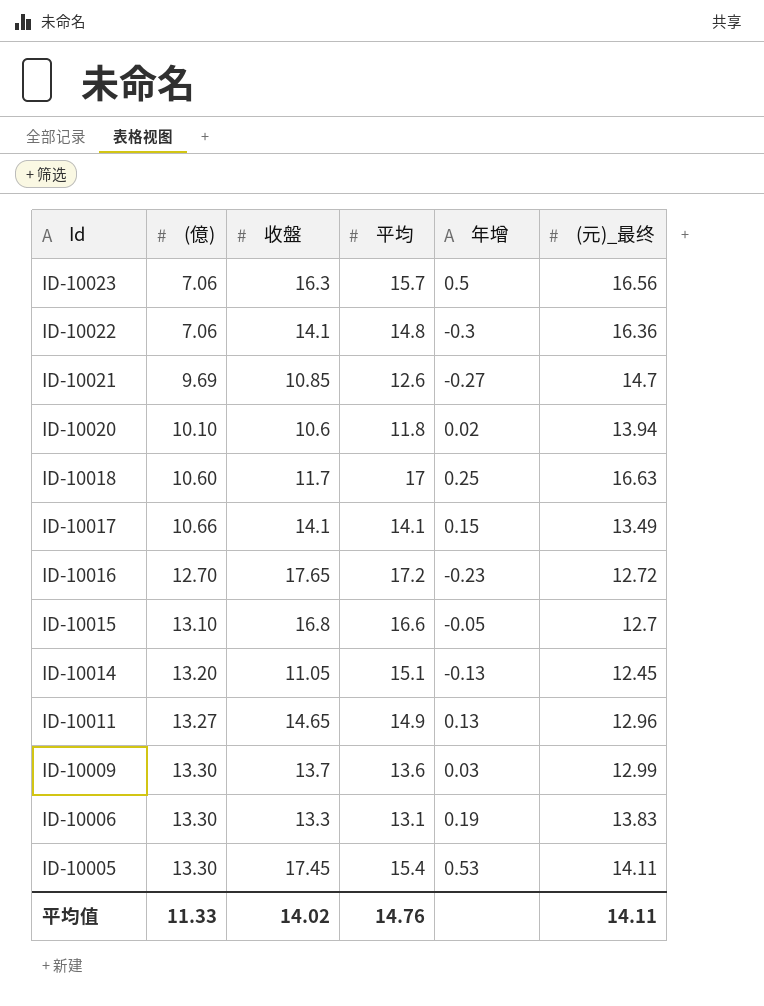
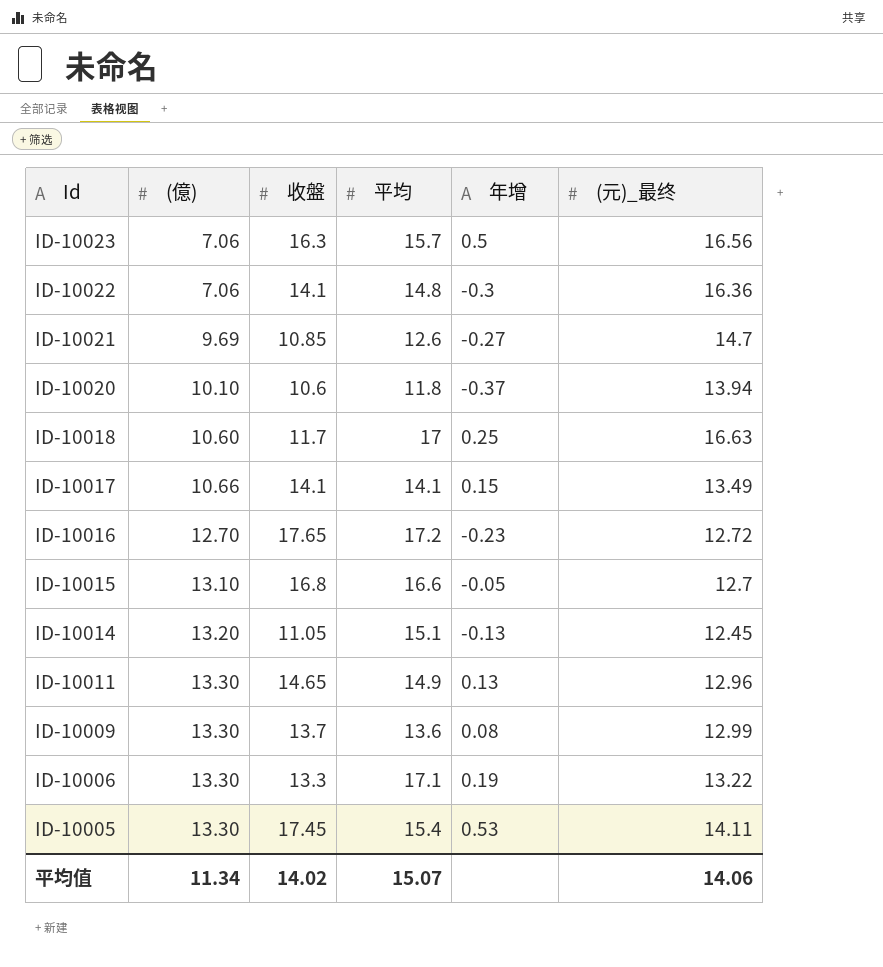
ID-10020 | 年增: 0.02 -> -0.37
ID-10011 | (億): 13.27 -> 13.30
ID-10009 | 年增: 0.03 -> 0.08
ID-10006 | 平均: 13.1 -> 17.1
ID-10006 | (元)_最终: 13.83 -> 13.22
平均值 | (億): 11.33 -> 11.34
平均值 | 平均: 14.76 -> 15.07
平均值 | (元)_最终: 14.11 -> 14.06

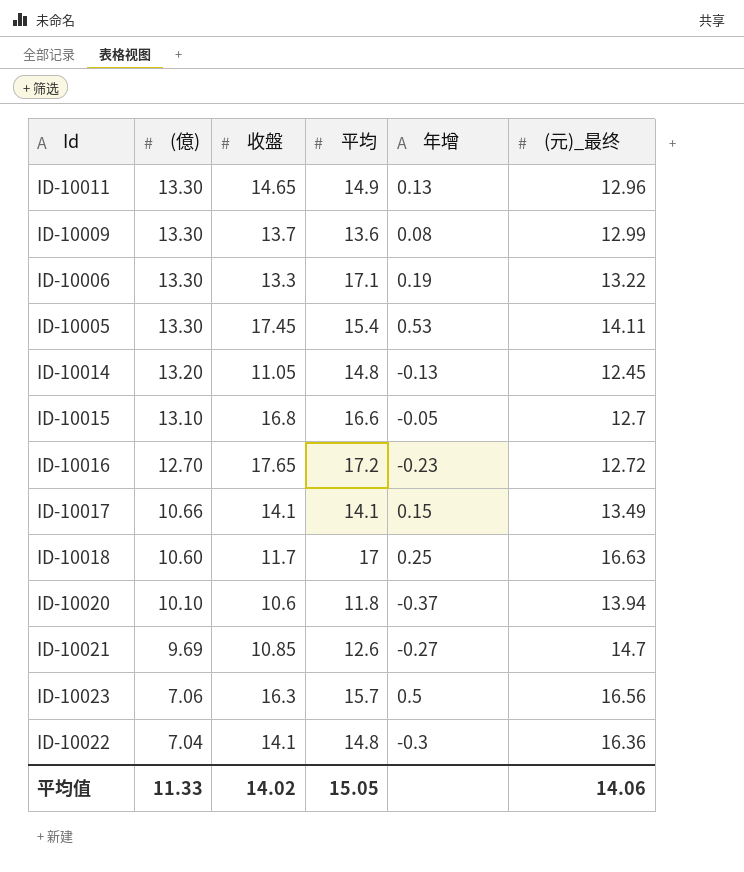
row order: Id descending -> (億) descending
ID-10014 | 平均: 15.1 -> 14.8
ID-10022 | (億): 7.06 -> 7.04
平均值 | (億): 11.34 -> 11.33
平均值 | 平均: 15.07 -> 15.05

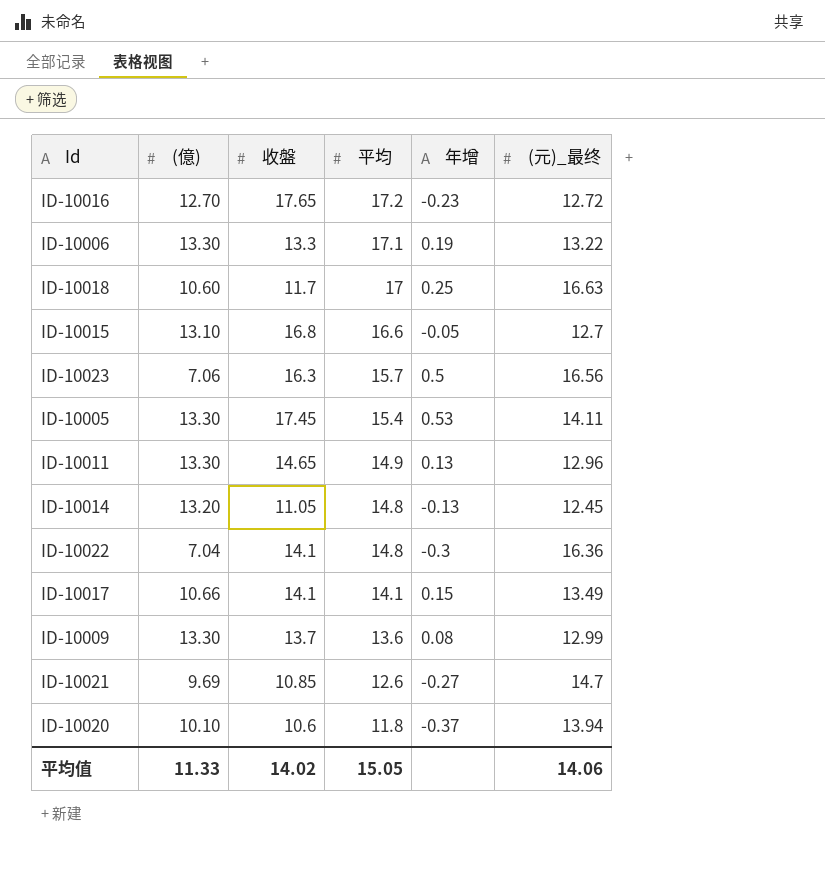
row order: (億) descending -> 平均 descending

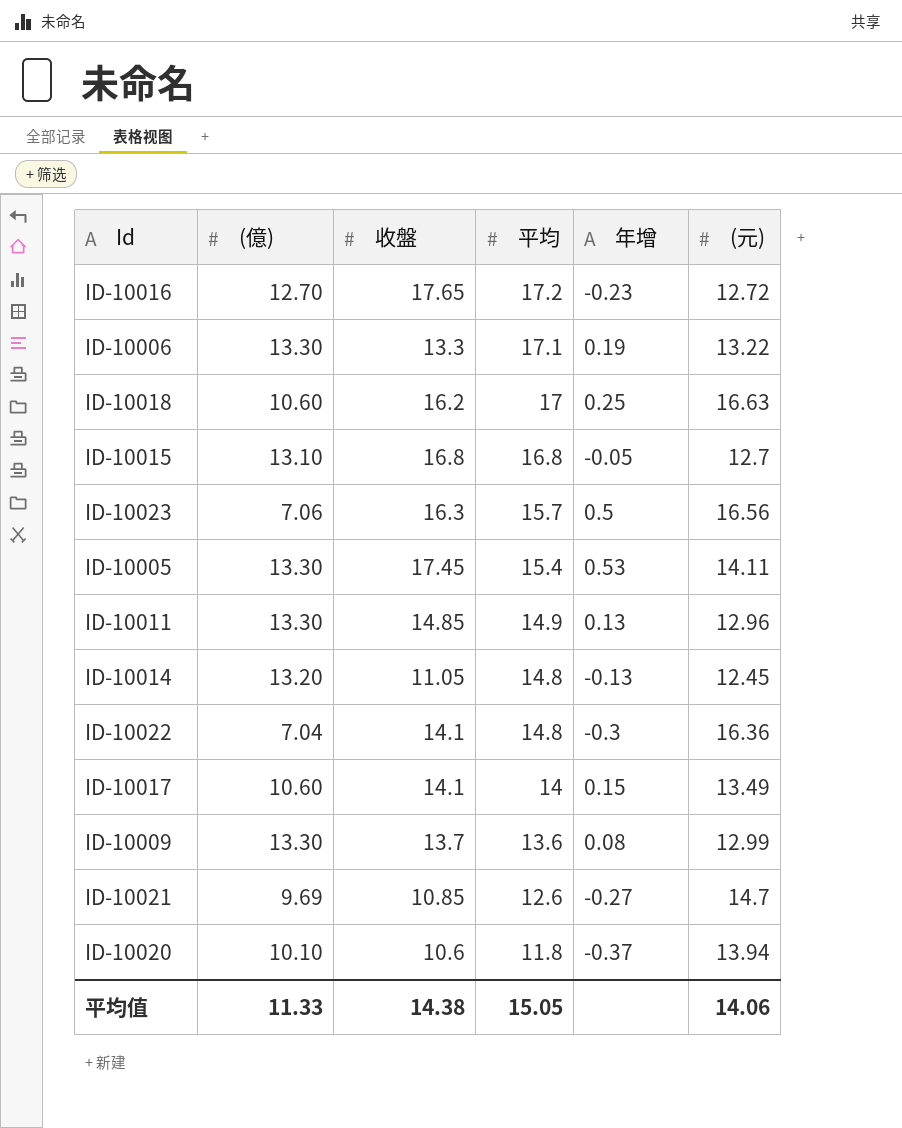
column name: (元)_最终 -> (元)
ID-10018 | 收盤: 11.7 -> 16.2
ID-10015 | 平均: 16.6 -> 16.8
ID-10011 | 收盤: 14.65 -> 14.85
ID-10017 | (億): 10.66 -> 10.60
ID-10017 | 平均: 14.1 -> 14
平均值 | 收盤: 14.02 -> 14.38

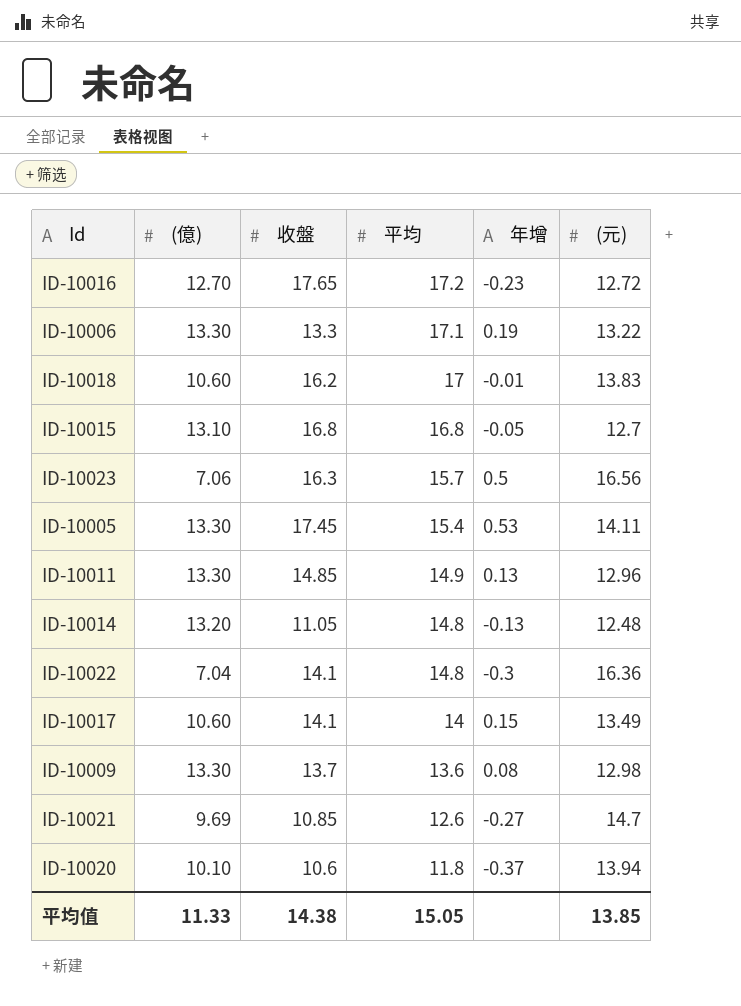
ID-10018 | 年增: 0.25 -> -0.01
ID-10018 | (元): 16.63 -> 13.83
ID-10014 | (元): 12.45 -> 12.48
ID-10009 | (元): 12.99 -> 12.98
平均值 | (元): 14.06 -> 13.85

